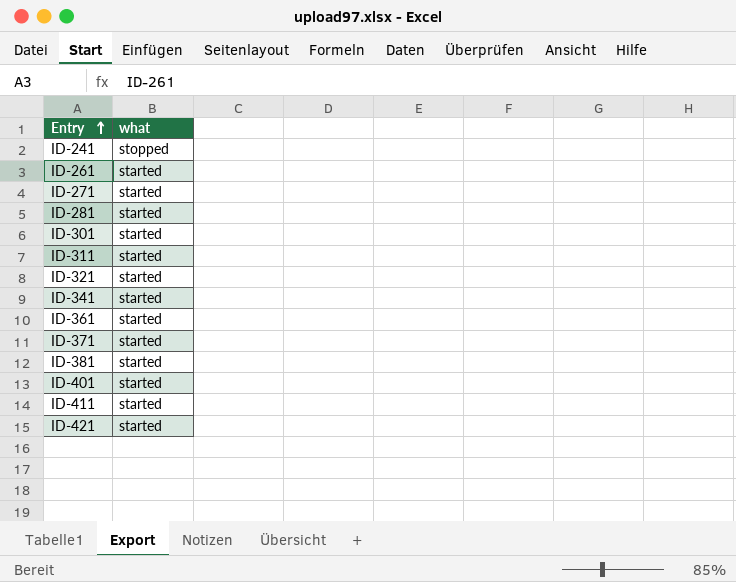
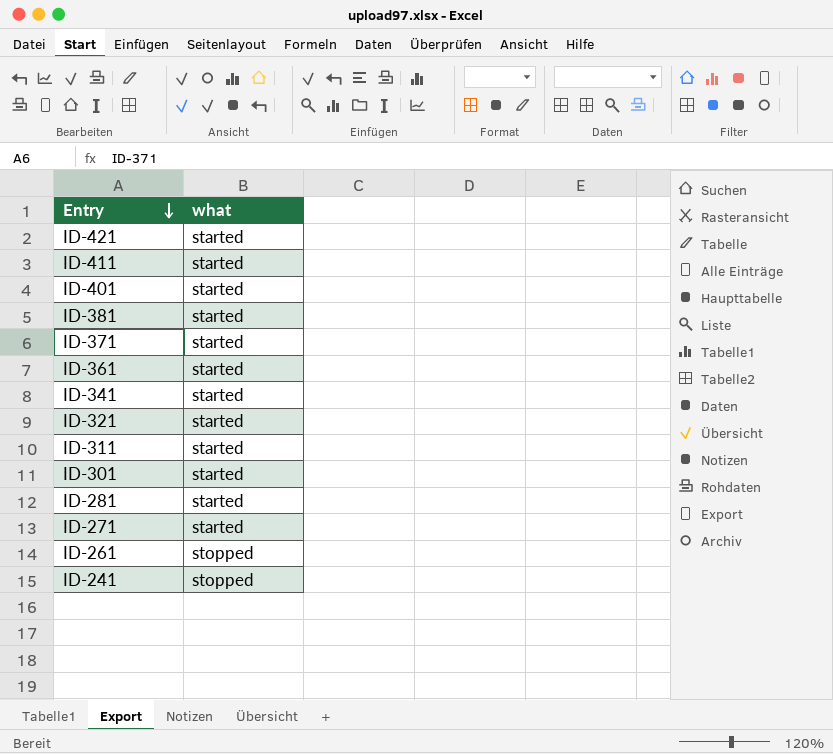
row order: Entry ascending -> Entry descending
ID-261 | what: started -> stopped

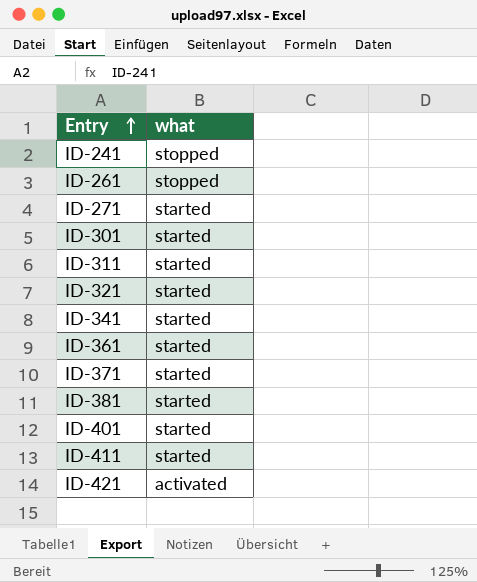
row order: Entry descending -> Entry ascending
row ID-281: started -> none
ID-421 | what: started -> activated

